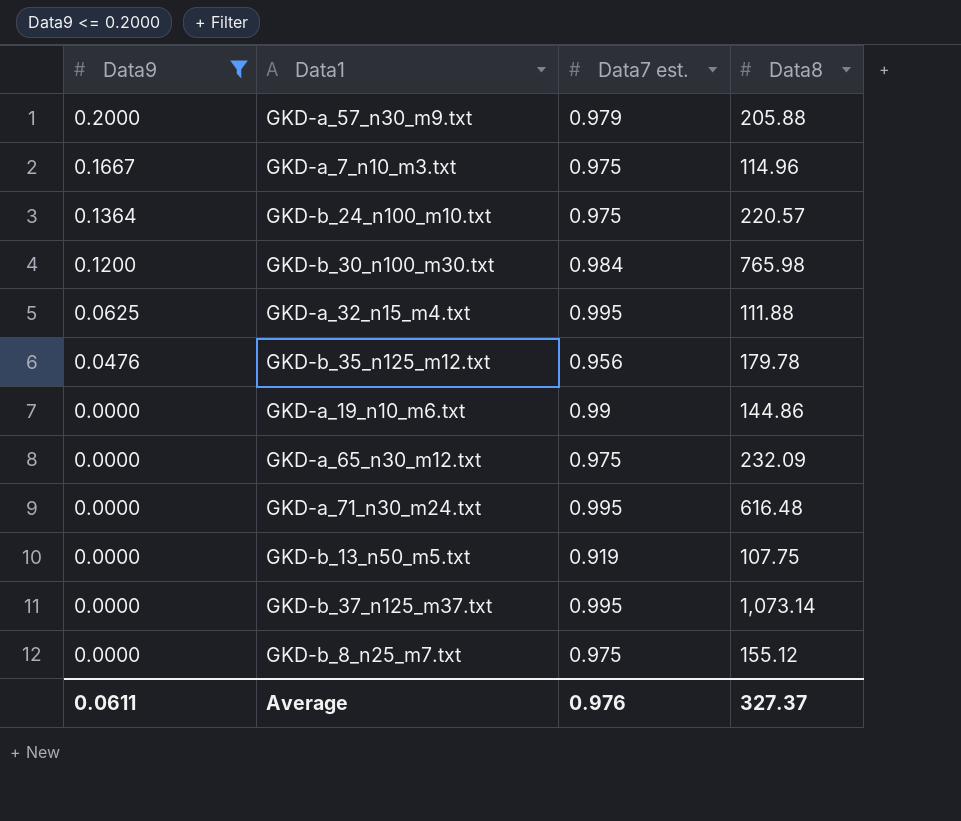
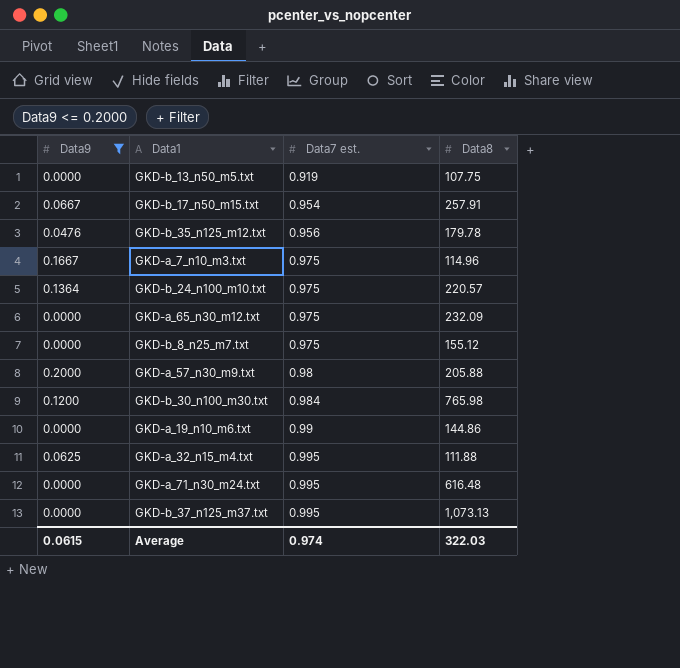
row order: Data9 descending -> Data7 est. ascending
row GKD-b_17_n50_m15.txt: none -> 0.0667 | 0.954 | 257.91
GKD-a_57_n30_m9.txt | Data7 est.: 0.979 -> 0.98
GKD-b_37_n125_m37.txt | Data8: 1,073.14 -> 1,073.13
Average | Data9: 0.0611 -> 0.0615
Average | Data7 est.: 0.976 -> 0.974
Average | Data8: 327.37 -> 322.03

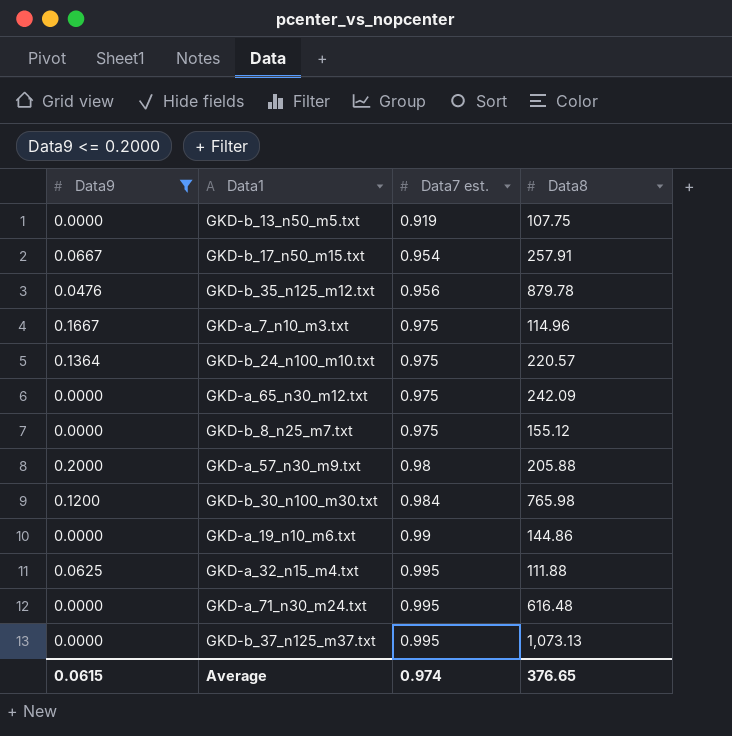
GKD-b_35_n125_m12.txt | Data8: 179.78 -> 879.78
GKD-a_65_n30_m12.txt | Data8: 232.09 -> 242.09
Average | Data8: 322.03 -> 376.65

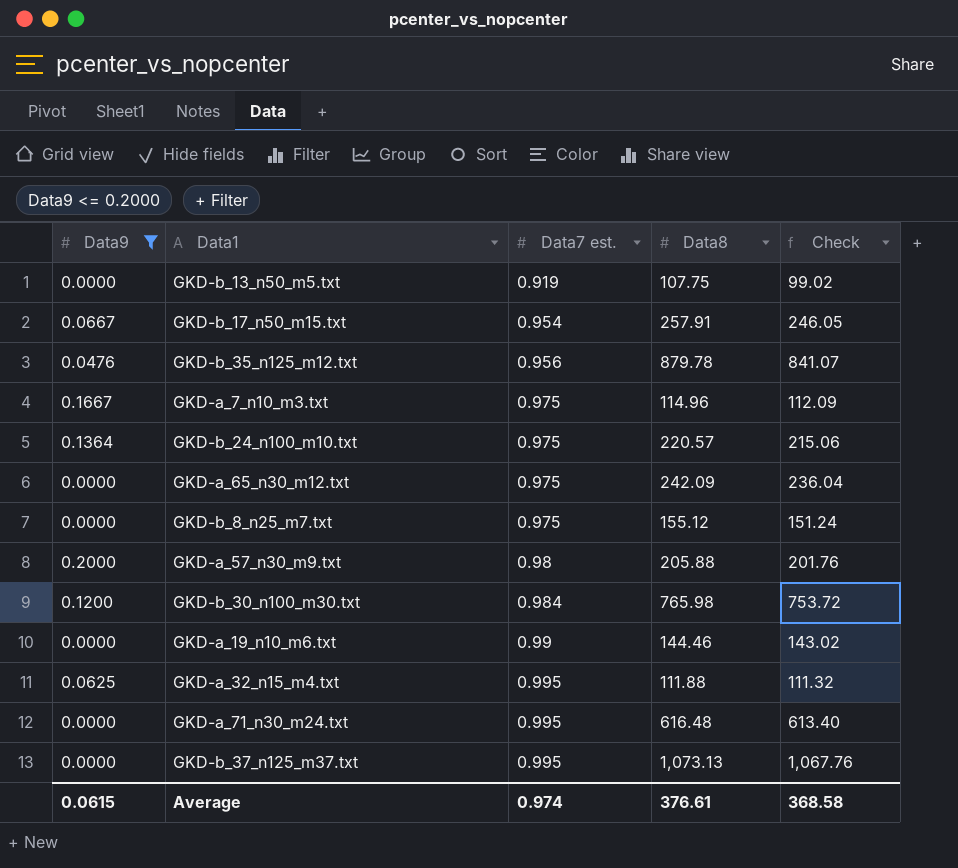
column Check | formula: none -> [Data7 est.] * [Data8]
GKD-a_19_n10_m6.txt | Data8: 144.86 -> 144.46
Average | Data8: 376.65 -> 376.61

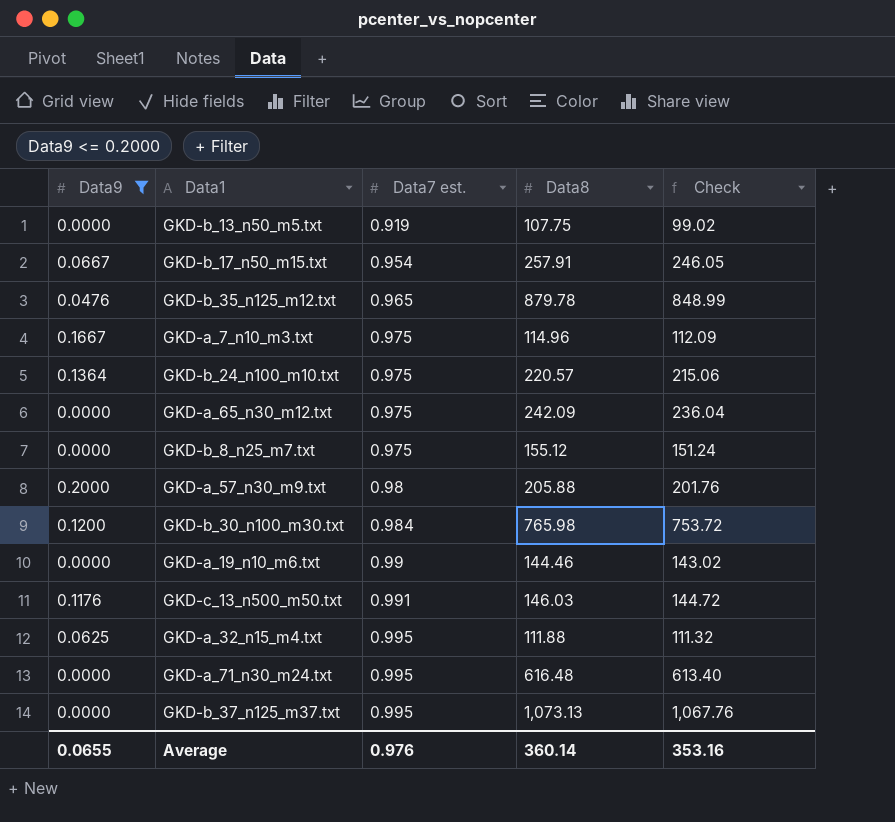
GKD-b_35_n125_m12.txt | Data7 est.: 0.956 -> 0.965
GKD-b_35_n125_m12.txt | Check: 841.07 -> 848.99
row GKD-c_13_n500_m50.txt: none -> 0.1176 | 0.991 | 146.03 | 144.72
Average | Data9: 0.0615 -> 0.0655
Average | Data7 est.: 0.974 -> 0.976
Average | Data8: 376.61 -> 360.14
Average | Check: 368.58 -> 353.16

